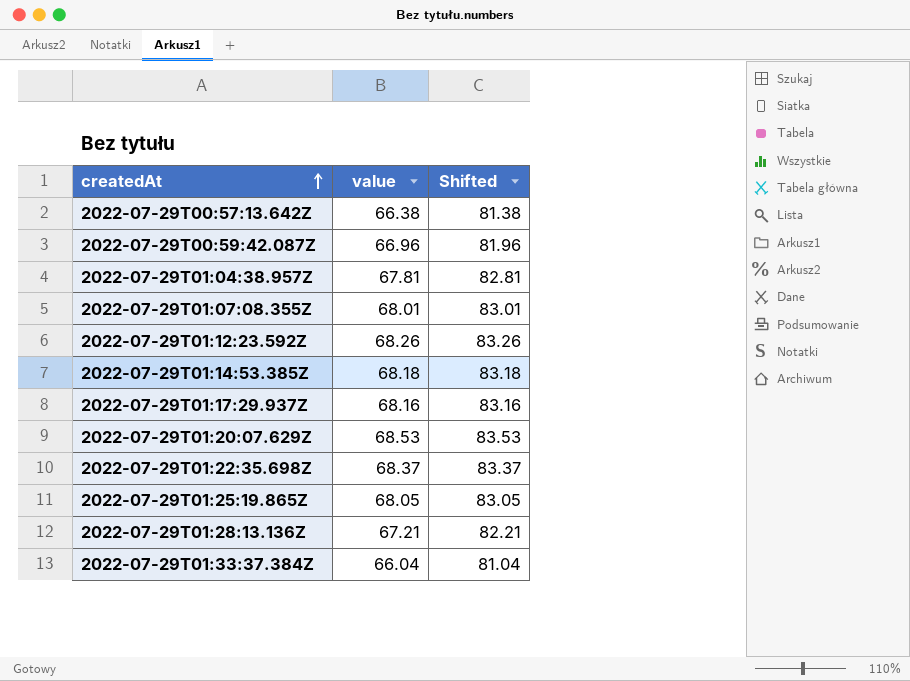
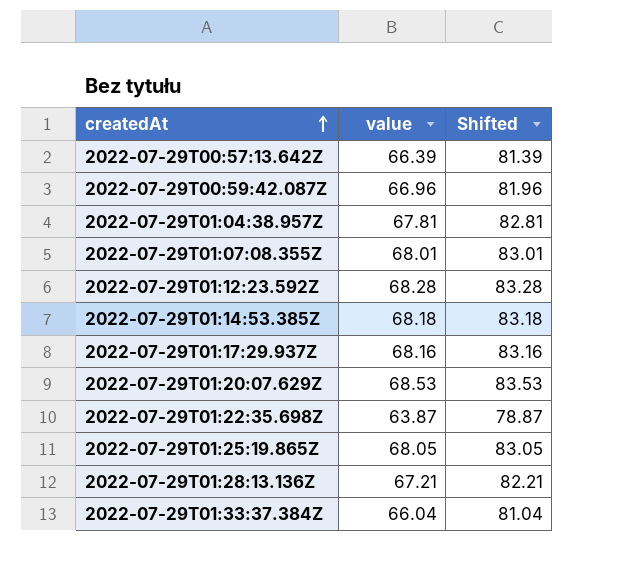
2022-07-29T00:57:13.642Z | value: 66.38 -> 66.39
2022-07-29T00:57:13.642Z | Shifted: 81.38 -> 81.39
2022-07-29T01:12:23.592Z | value: 68.26 -> 68.28
2022-07-29T01:12:23.592Z | Shifted: 83.26 -> 83.28
2022-07-29T01:22:35.698Z | value: 68.37 -> 63.87
2022-07-29T01:22:35.698Z | Shifted: 83.37 -> 78.87

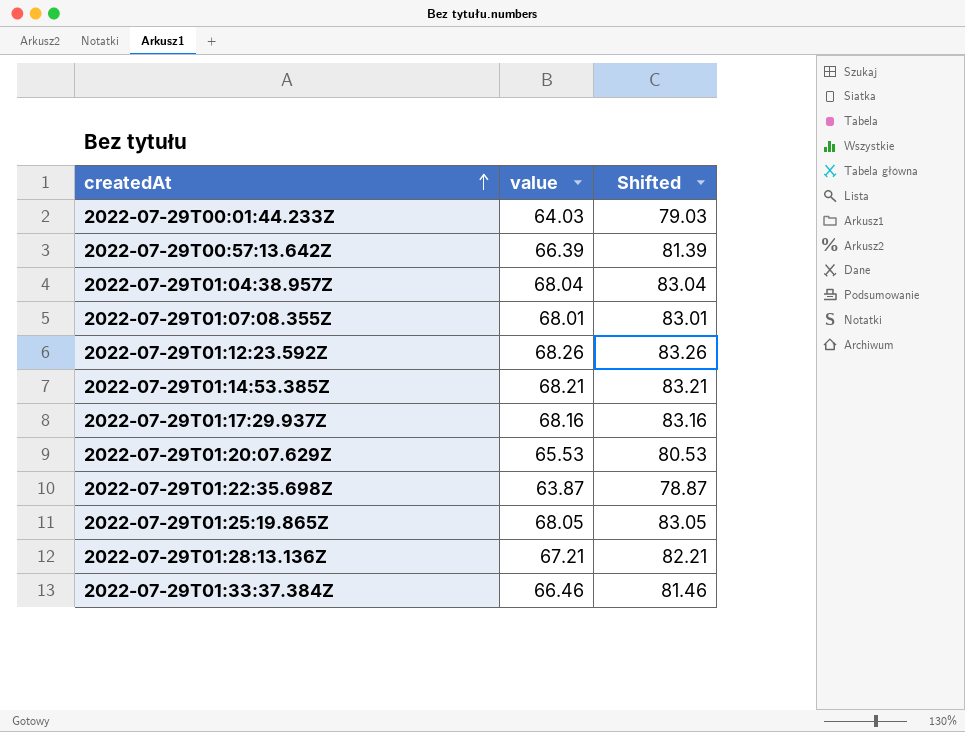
row 2022-07-29T00:59:42.087Z: 66.96 | 81.96 -> none
row 2022-07-29T00:01:44.233Z: none -> 64.03 | 79.03
2022-07-29T01:04:38.957Z | value: 67.81 -> 68.04
2022-07-29T01:04:38.957Z | Shifted: 82.81 -> 83.04
2022-07-29T01:12:23.592Z | value: 68.28 -> 68.26
2022-07-29T01:12:23.592Z | Shifted: 83.28 -> 83.26
2022-07-29T01:14:53.385Z | value: 68.18 -> 68.21
2022-07-29T01:14:53.385Z | Shifted: 83.18 -> 83.21
2022-07-29T01:20:07.629Z | value: 68.53 -> 65.53
2022-07-29T01:20:07.629Z | Shifted: 83.53 -> 80.53
2022-07-29T01:33:37.384Z | value: 66.04 -> 66.46
2022-07-29T01:33:37.384Z | Shifted: 81.04 -> 81.46

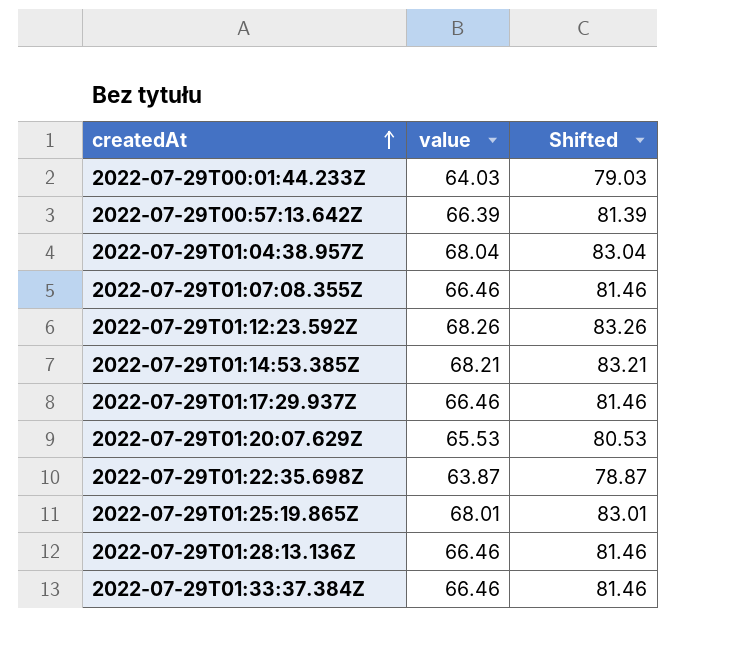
2022-07-29T01:07:08.355Z | value: 68.01 -> 66.46
2022-07-29T01:07:08.355Z | Shifted: 83.01 -> 81.46
2022-07-29T01:17:29.937Z | value: 68.16 -> 66.46
2022-07-29T01:17:29.937Z | Shifted: 83.16 -> 81.46
2022-07-29T01:25:19.865Z | value: 68.05 -> 68.01
2022-07-29T01:25:19.865Z | Shifted: 83.05 -> 83.01
2022-07-29T01:28:13.136Z | value: 67.21 -> 66.46
2022-07-29T01:28:13.136Z | Shifted: 82.21 -> 81.46

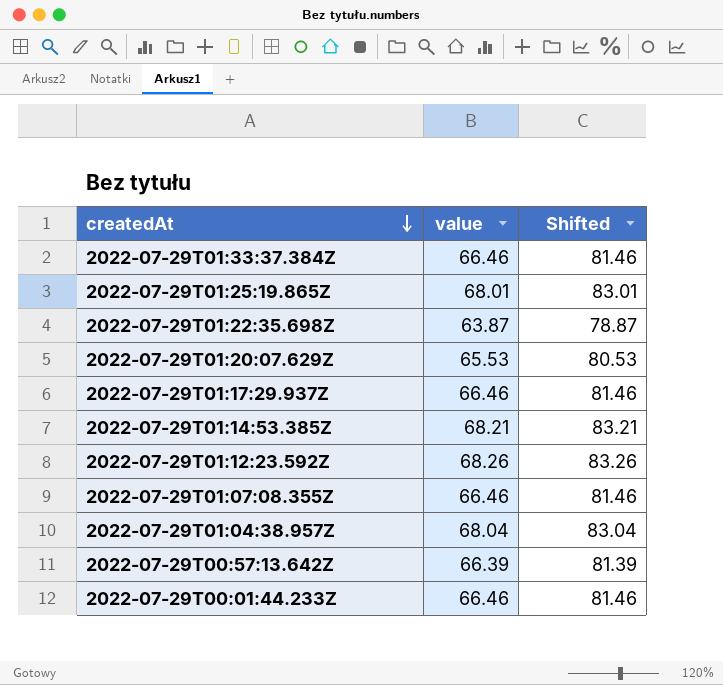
row order: createdAt ascending -> createdAt descending
row 2022-07-29T01:28:13.136Z: 66.46 | 81.46 -> none
2022-07-29T00:01:44.233Z | value: 64.03 -> 66.46
2022-07-29T00:01:44.233Z | Shifted: 79.03 -> 81.46

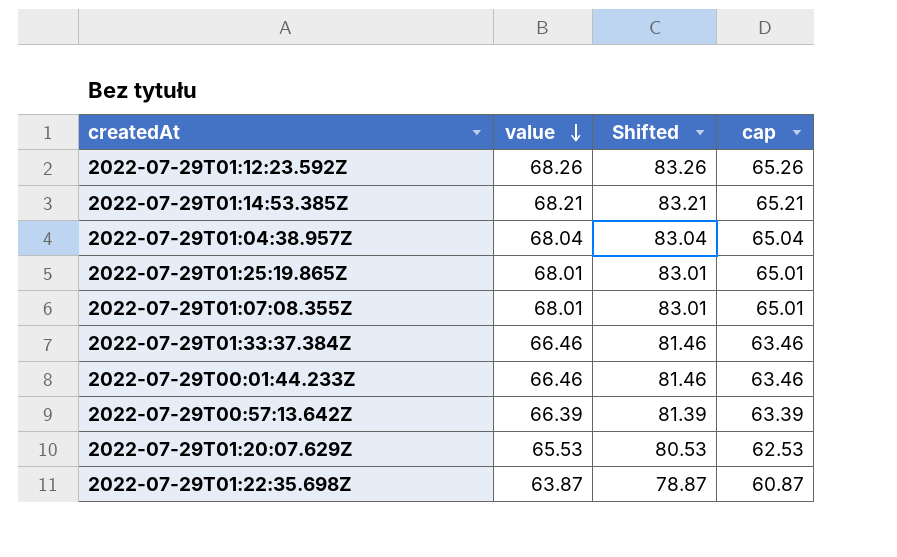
row order: createdAt descending -> value descending
column cap | formula: none -> [value] - 3
row 2022-07-29T01:17:29.937Z: 66.46 | 81.46 -> none
2022-07-29T01:07:08.355Z | value: 66.46 -> 68.01
2022-07-29T01:07:08.355Z | Shifted: 81.46 -> 83.01

